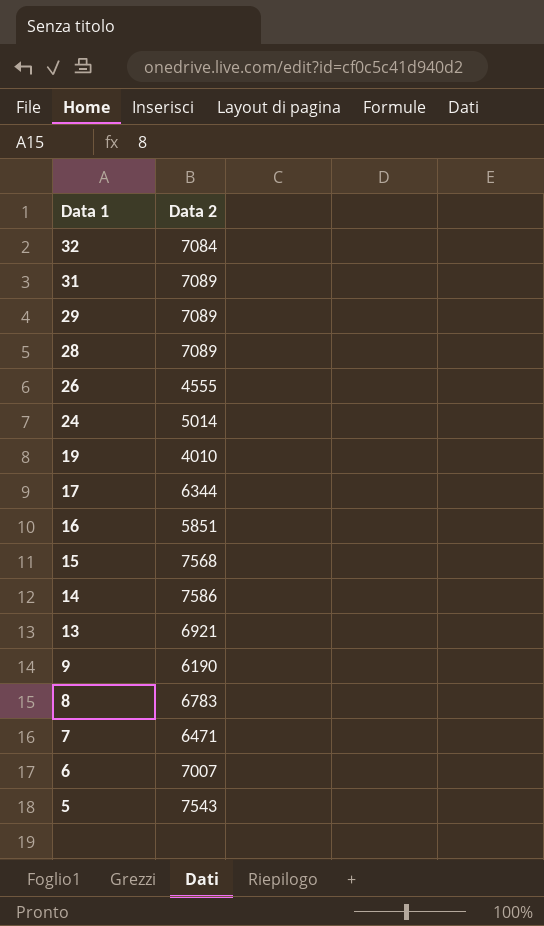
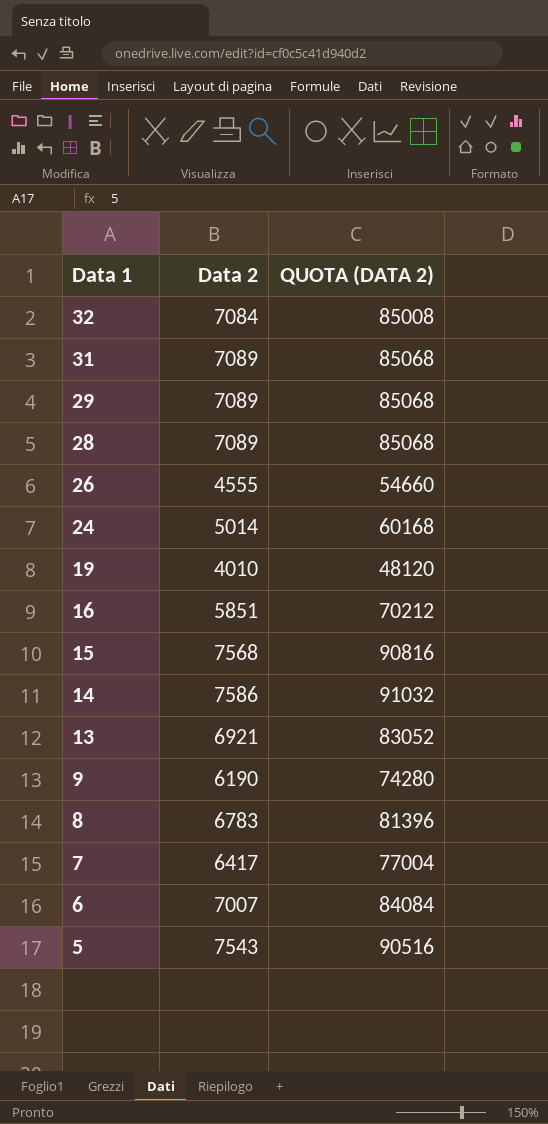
column QUOTA (DATA 2) | formula: none -> [Data 2] * 12
row 17: 6344 -> none
7 | Data 2: 6471 -> 6417

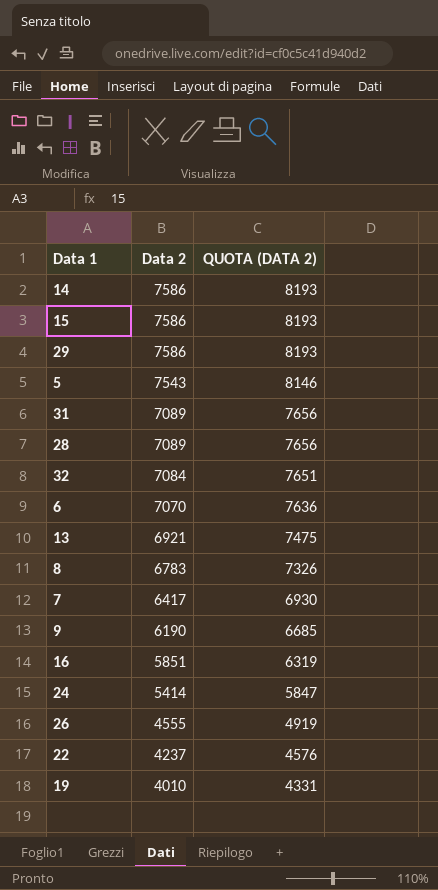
row order: Data 1 descending -> Data 2 descending
column QUOTA (DATA 2) | formula: [Data 2] * 12 -> [Data 2] * 1.08
15 | Data 2: 7568 -> 7586
29 | Data 2: 7089 -> 7586
6 | Data 2: 7007 -> 7070
24 | Data 2: 5014 -> 5414
row 22: none -> 4237 | 4576

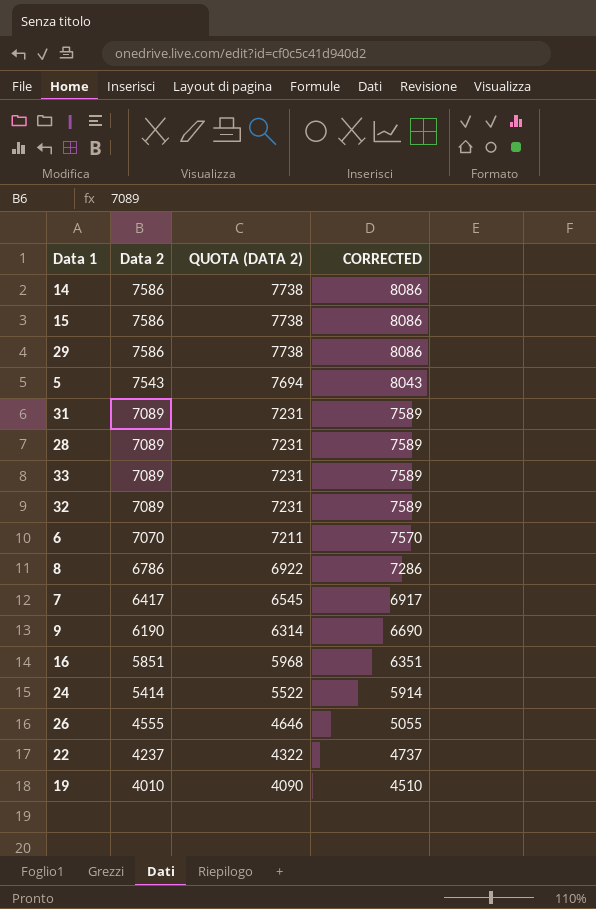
column QUOTA (DATA 2) | formula: [Data 2] * 1.08 -> [Data 2] * 1.02
column CORRECTED | formula: none -> [Data 2] + 500
row 13: 6921 | 7475 -> none
row 33: none -> 7089 | 7231 | 7589
32 | Data 2: 7084 -> 7089
8 | Data 2: 6783 -> 6786

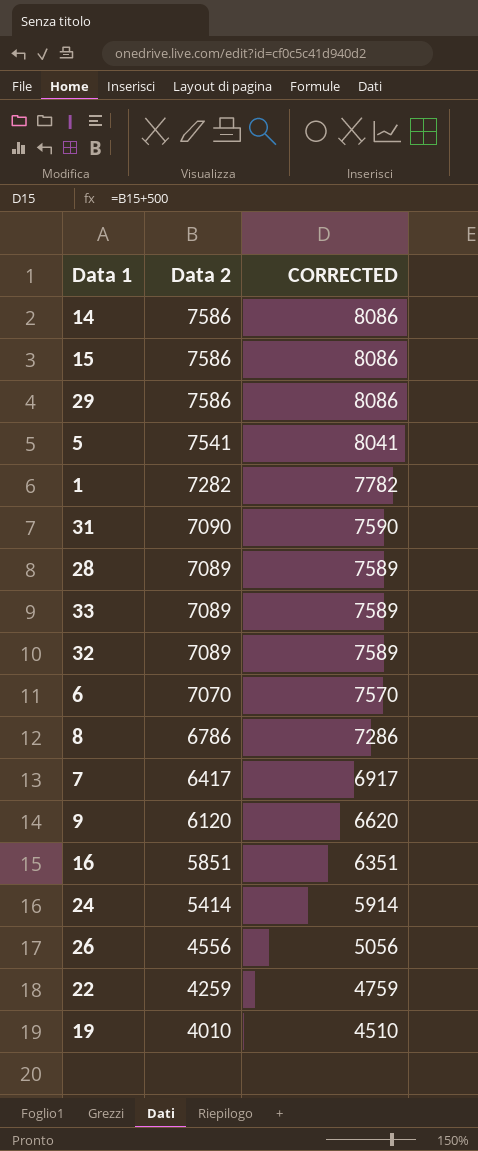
column QUOTA (DATA 2) | formula: [Data 2] * 1.02 -> none
5 | Data 2: 7543 -> 7541
5 | CORRECTED: 8043 -> 8041
row 1: none -> 7282 | 7782
31 | Data 2: 7089 -> 7090
31 | CORRECTED: 7589 -> 7590
9 | Data 2: 6190 -> 6120
9 | CORRECTED: 6690 -> 6620
26 | Data 2: 4555 -> 4556
26 | CORRECTED: 5055 -> 5056
22 | Data 2: 4237 -> 4259
22 | CORRECTED: 4737 -> 4759

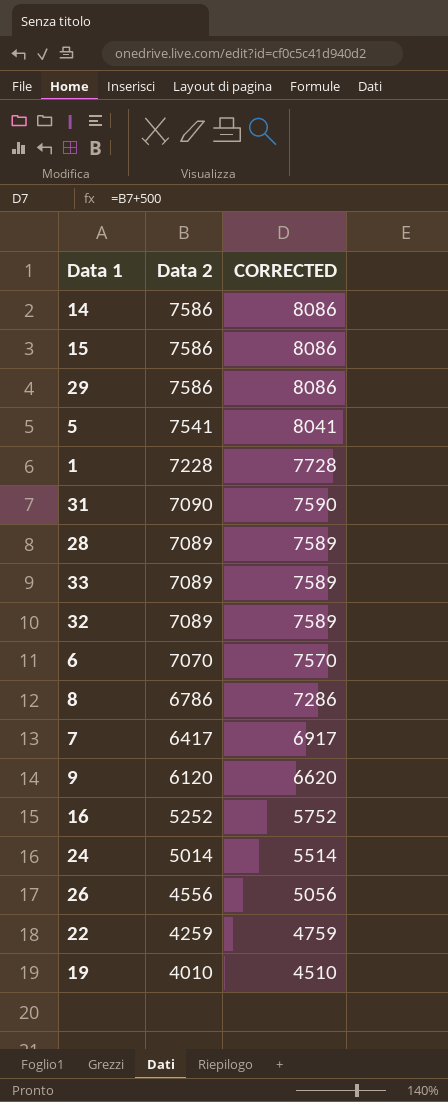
1 | Data 2: 7282 -> 7228
1 | CORRECTED: 7782 -> 7728
16 | Data 2: 5851 -> 5252
16 | CORRECTED: 6351 -> 5752
24 | Data 2: 5414 -> 5014
24 | CORRECTED: 5914 -> 5514

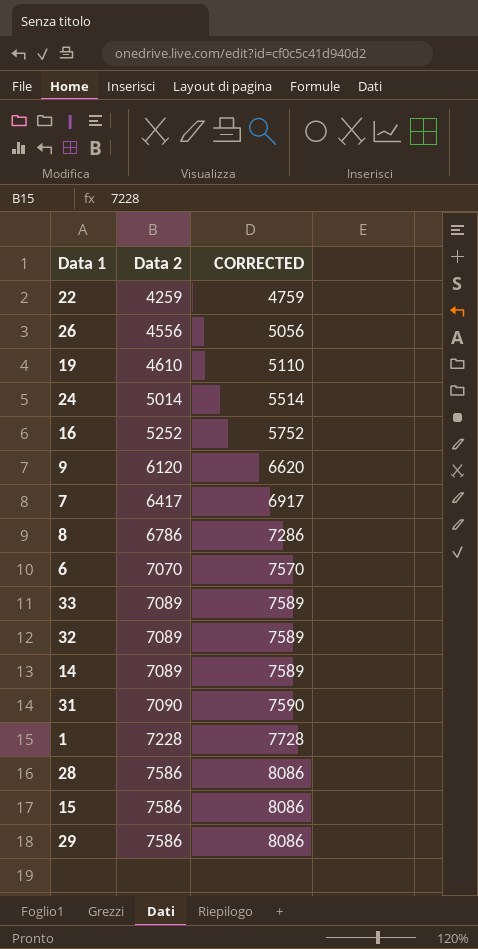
row order: Data 2 descending -> Data 2 ascending
row 5: 7541 | 8041 -> none
19 | Data 2: 4010 -> 4610
19 | CORRECTED: 4510 -> 5110
14 | Data 2: 7586 -> 7089
14 | CORRECTED: 8086 -> 7589
28 | Data 2: 7089 -> 7586
28 | CORRECTED: 7589 -> 8086

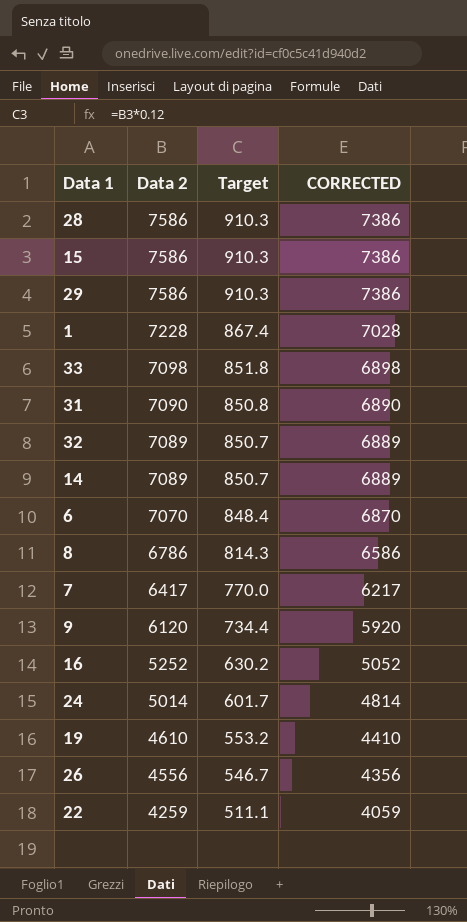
row order: Data 2 ascending -> Data 2 descending
column Target | formula: none -> [Data 2] * 0.12
column CORRECTED | formula: [Data 2] + 500 -> [Data 2] - 200
33 | Data 2: 7089 -> 7098

